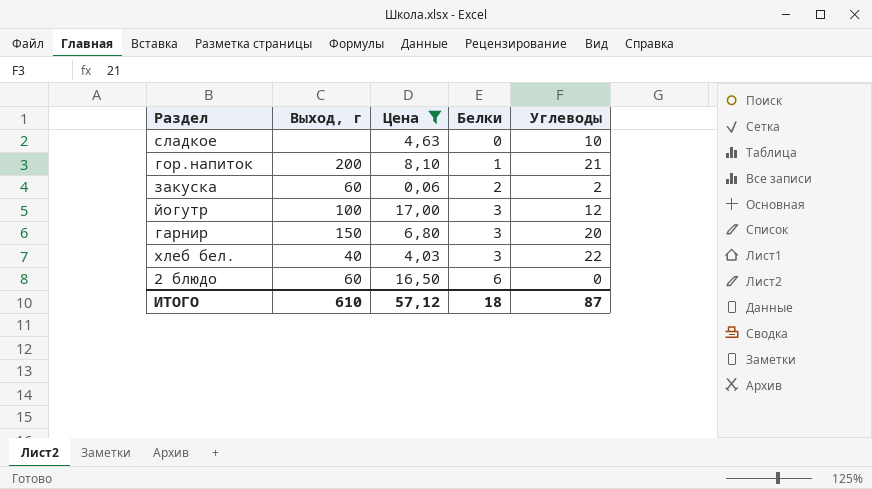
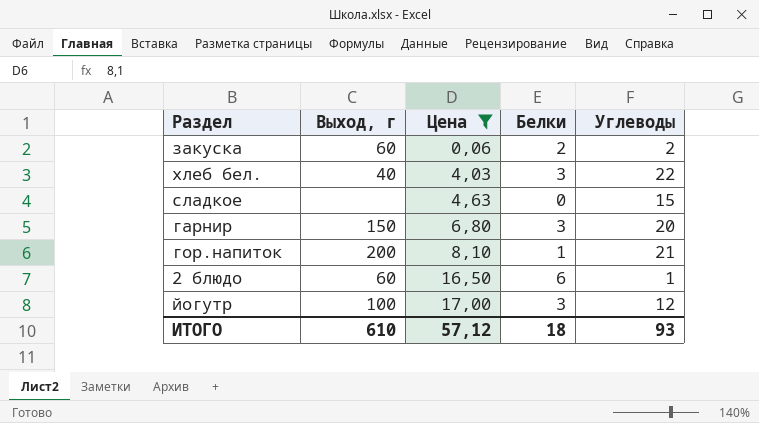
row order: Белки ascending -> Цена ascending
сладкое | Углеводы: 10 -> 15
2 блюдо | Углеводы: 0 -> 1
ИТОГО | Углеводы: 87 -> 93

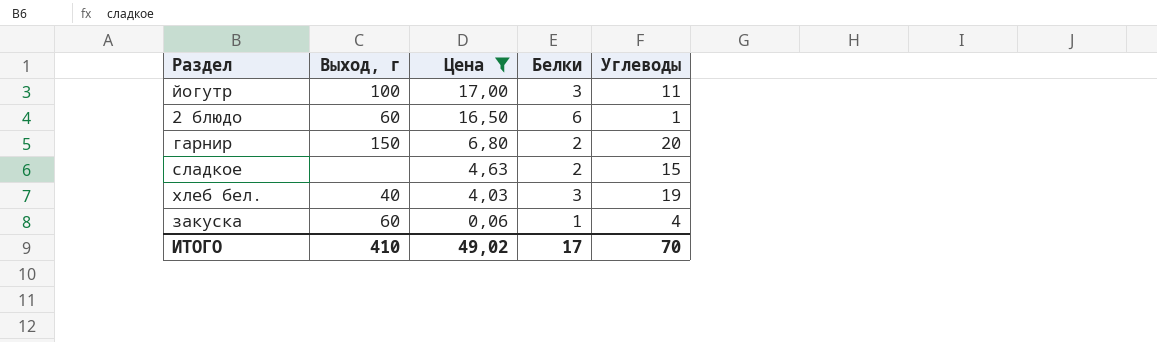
row order: Цена ascending -> Цена descending
row гор.напиток: 200 | 8,10 | 1 | 21 -> none
йогутр | Углеводы: 12 -> 11
гарнир | Белки: 3 -> 2
сладкое | Белки: 0 -> 2
хлеб бел. | Углеводы: 22 -> 19
закуска | Белки: 2 -> 1
закуска | Углеводы: 2 -> 4
ИТОГО | Выход, г: 610 -> 410
ИТОГО | Цена: 57,12 -> 49,02
ИТОГО | Белки: 18 -> 17
ИТОГО | Углеводы: 93 -> 70

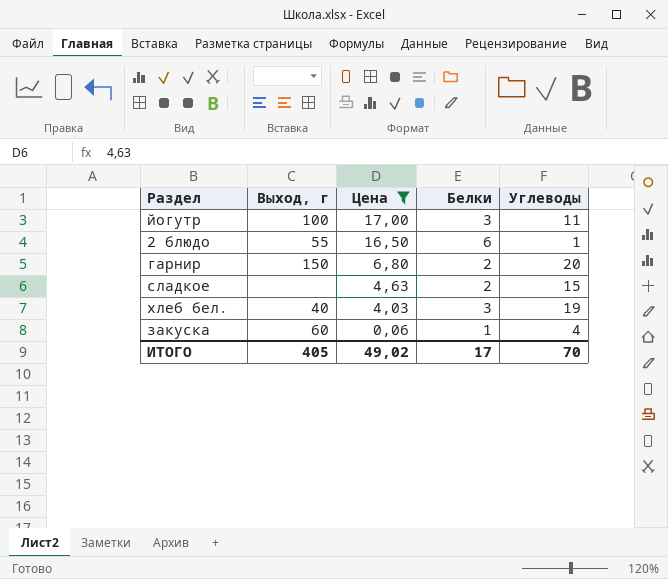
2 блюдо | Выход, г: 60 -> 55
ИТОГО | Выход, г: 410 -> 405

